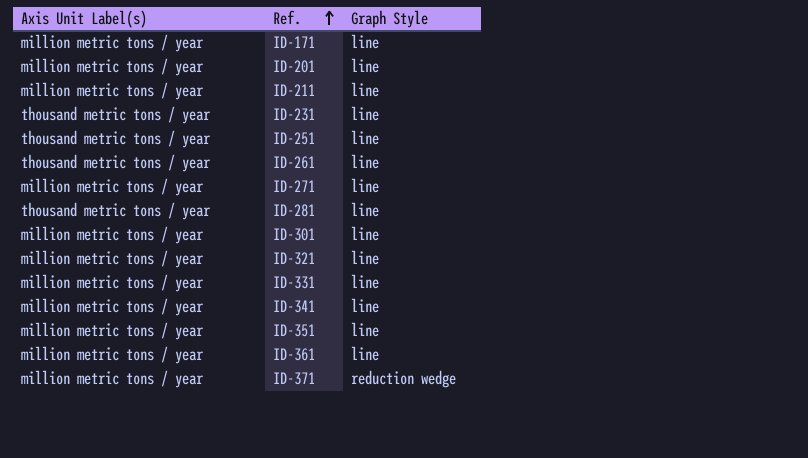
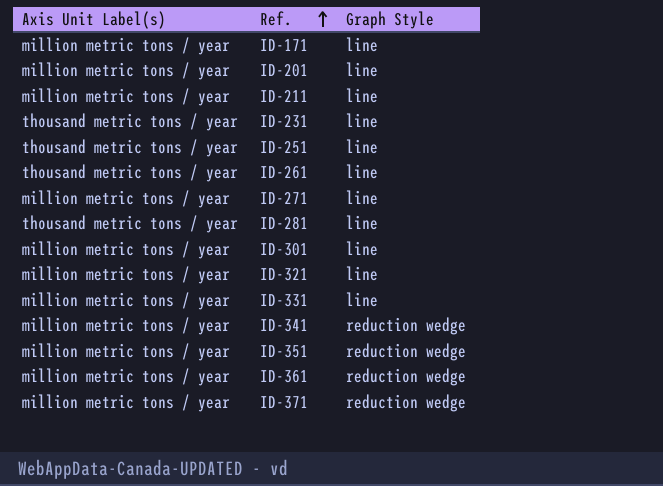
ID-341 | Graph Style: line -> reduction wedge
ID-351 | Graph Style: line -> reduction wedge
ID-361 | Graph Style: line -> reduction wedge

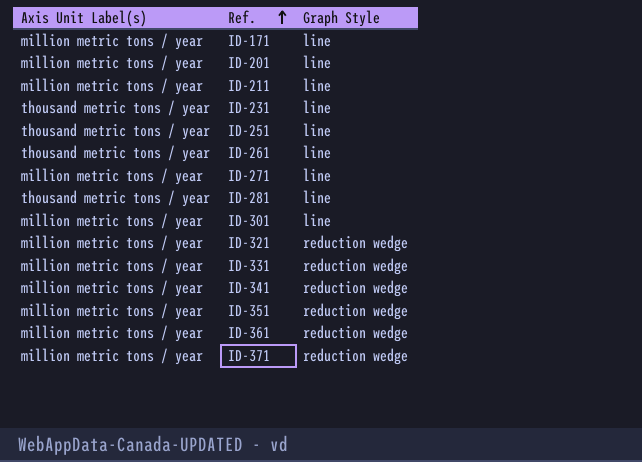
ID-321 | Graph Style: line -> reduction wedge
ID-331 | Graph Style: line -> reduction wedge

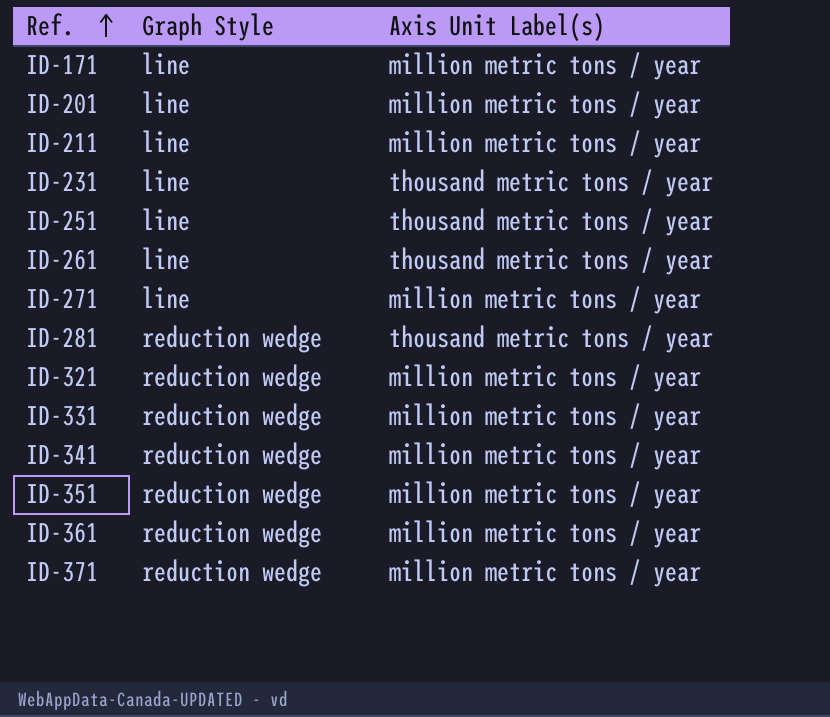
column Axis Unit Label(s) | position: 1 -> 3
row ID-301: million metric tons / year | line -> none
ID-281 | Graph Style: line -> reduction wedge

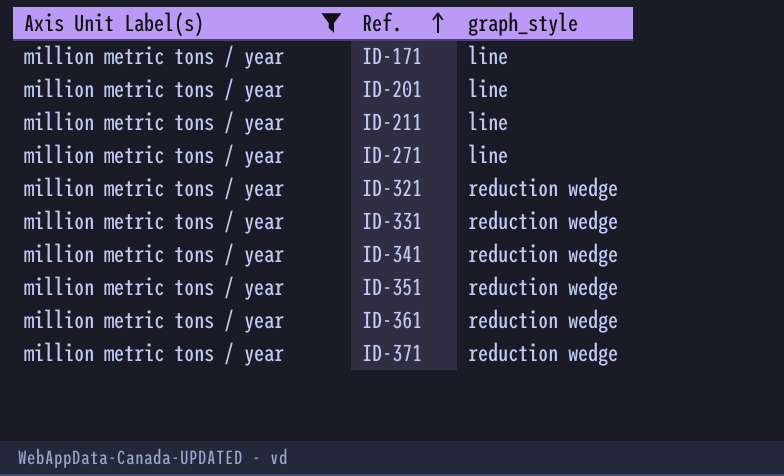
filter: none -> Axis Unit Label(s) = million metric tons / year
column Axis Unit Label(s) | position: 3 -> 1
column name: Graph Style -> graph_style

